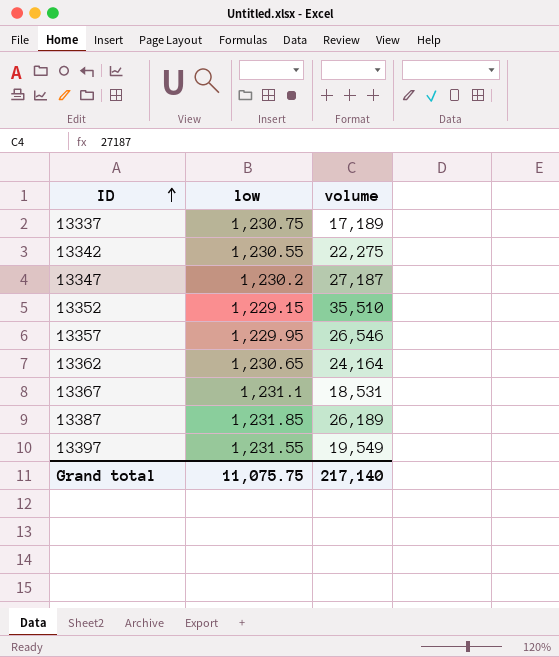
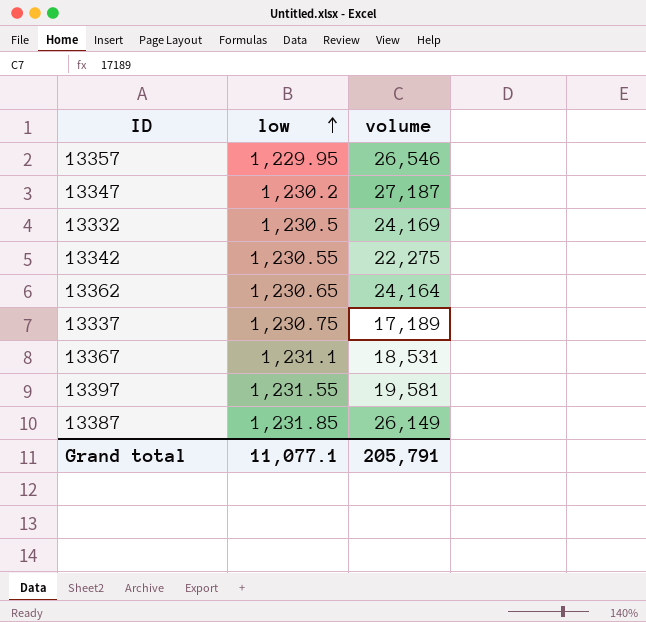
row order: ID ascending -> low ascending
row 13352: 1,229.15 | 35,510 -> none
row 13332: none -> 1,230.5 | 24,169
13397 | volume: 19,549 -> 19,581
13387 | volume: 26,189 -> 26,149
Grand total | low: 11,075.75 -> 11,077.1
Grand total | volume: 217,140 -> 205,791

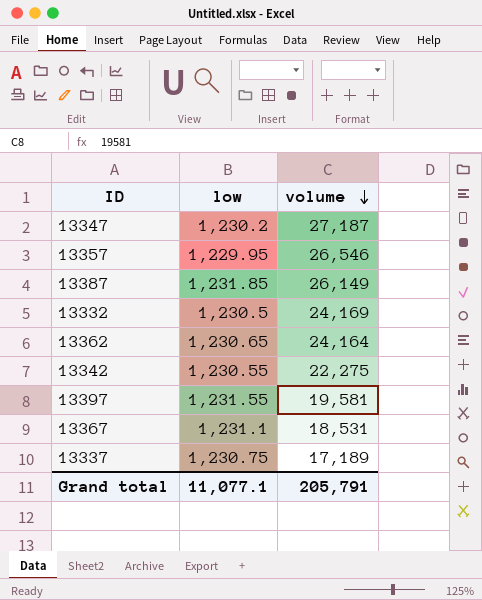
row order: low ascending -> volume descending

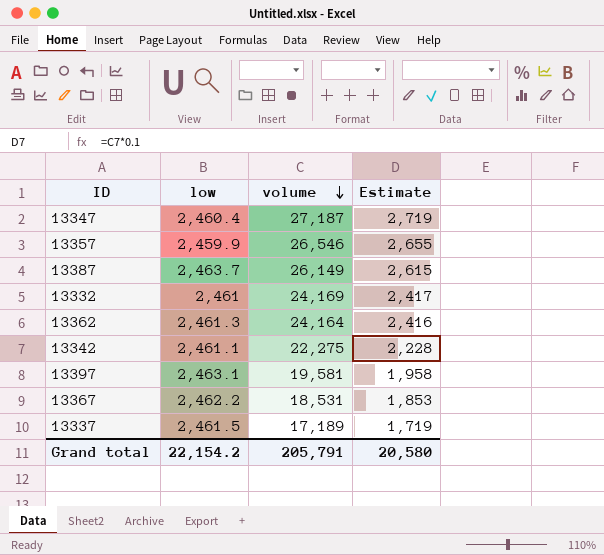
column Estimate | formula: none -> [volume] * 0.1
13347 | low: 1,230.2 -> 2,460.4
13357 | low: 1,229.95 -> 2,459.9
13387 | low: 1,231.85 -> 2,463.7
13332 | low: 1,230.5 -> 2,461
13362 | low: 1,230.65 -> 2,461.3
13342 | low: 1,230.55 -> 2,461.1
13397 | low: 1,231.55 -> 2,463.1
13367 | low: 1,231.1 -> 2,462.2
13337 | low: 1,230.75 -> 2,461.5
Grand total | low: 11,077.1 -> 22,154.2

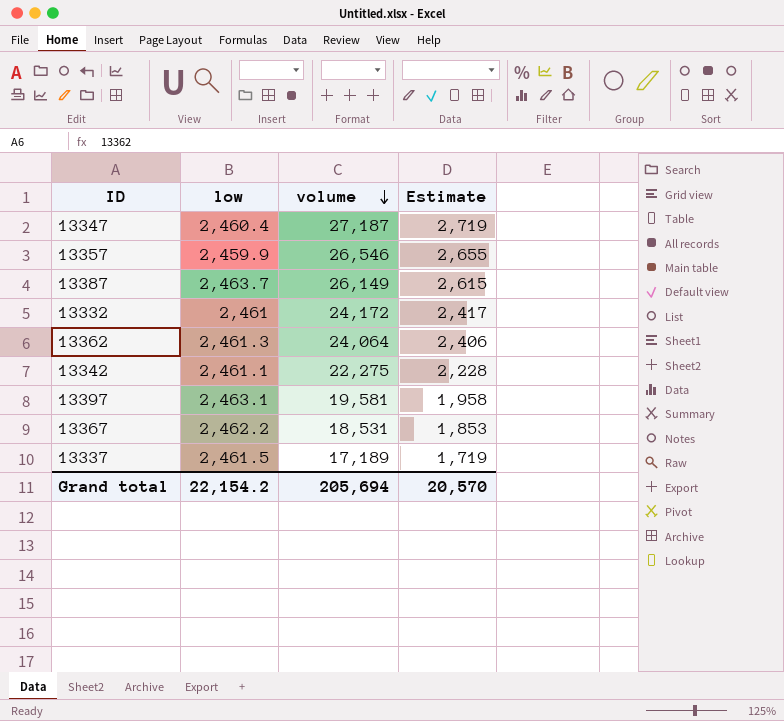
13332 | volume: 24,169 -> 24,172
13362 | volume: 24,164 -> 24,064
13362 | Estimate: 2,416 -> 2,406
Grand total | volume: 205,791 -> 205,694
Grand total | Estimate: 20,580 -> 20,570

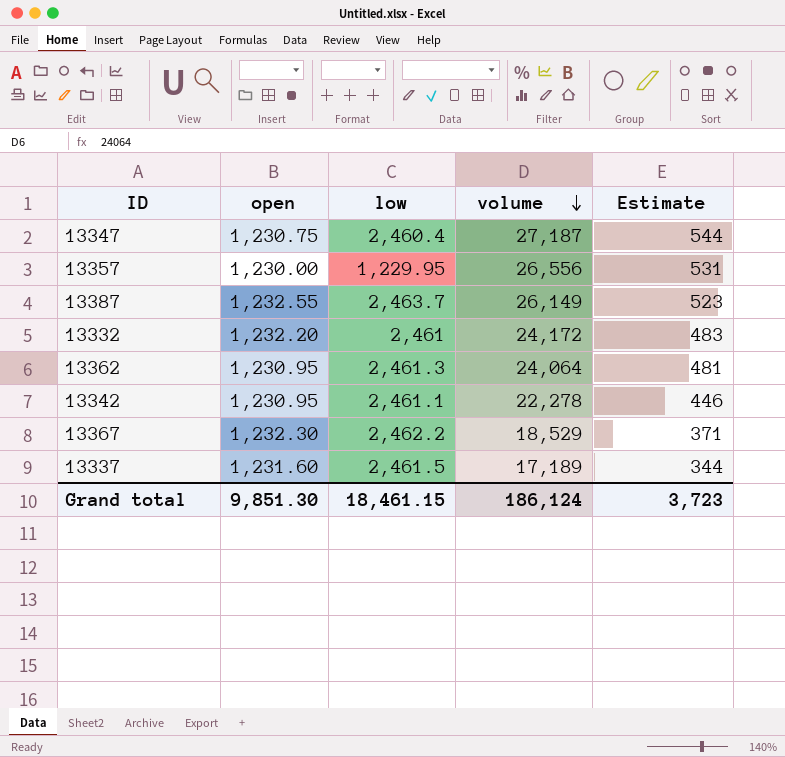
column open | position: none -> 2
column Estimate | formula: [volume] * 0.1 -> [volume] * 0.02
row 13397: 2,463.1 | 19,581 | 1,958 -> none
13357 | low: 2,459.9 -> 1,229.95
13357 | volume: 26,546 -> 26,556
13342 | volume: 22,275 -> 22,278
13367 | volume: 18,531 -> 18,529
Grand total | low: 22,154.2 -> 18,461.15
Grand total | volume: 205,694 -> 186,124
Grand total | Estimate: 20,570 -> 3,723

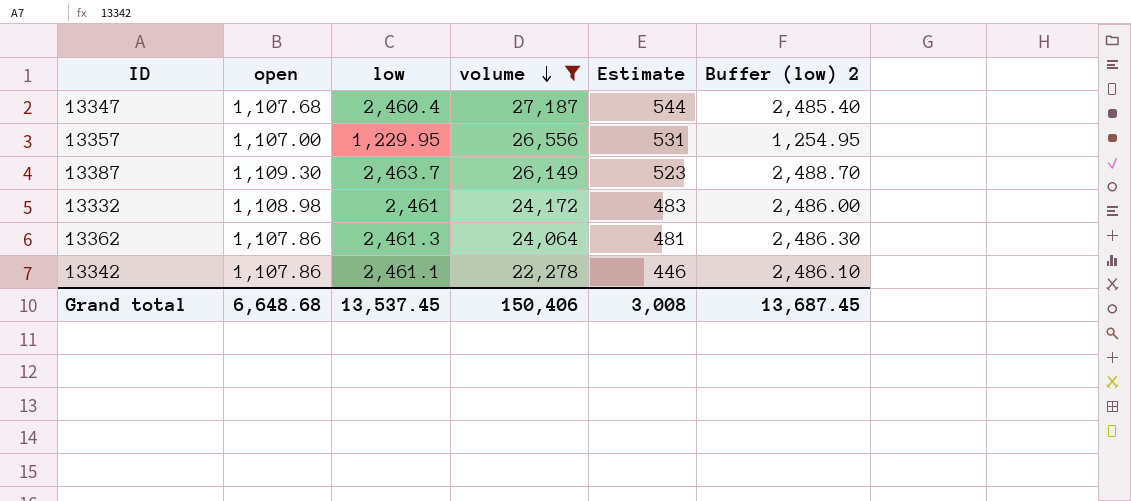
filter: none -> volume >= 22,278
column Buffer (low) 2 | formula: none -> [low] + 25
13347 | open: 1,230.75 -> 1,107.68
13357 | open: 1,230.00 -> 1,107.00
13387 | open: 1,232.55 -> 1,109.30
13332 | open: 1,232.20 -> 1,108.98
13362 | open: 1,230.95 -> 1,107.86
13342 | open: 1,230.95 -> 1,107.86
Grand total | open: 9,851.30 -> 6,648.68
Grand total | low: 18,461.15 -> 13,537.45
Grand total | volume: 186,124 -> 150,406
Grand total | Estimate: 3,723 -> 3,008

